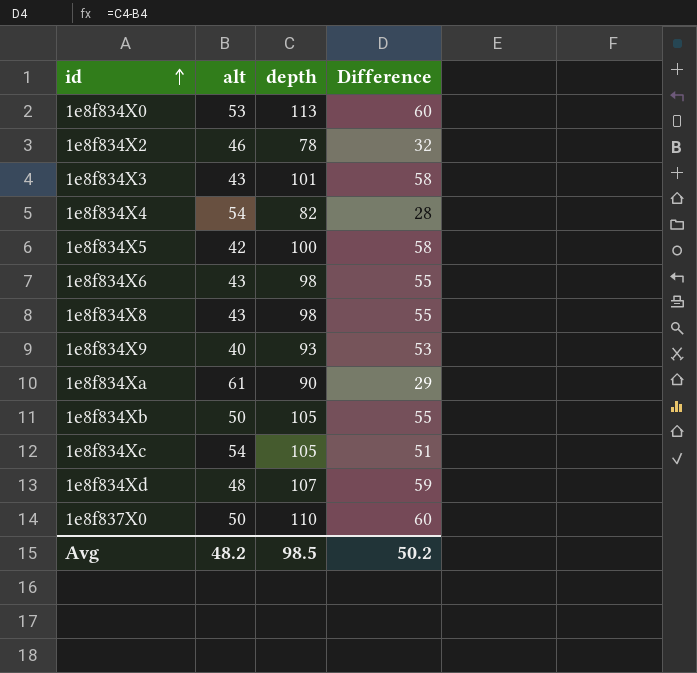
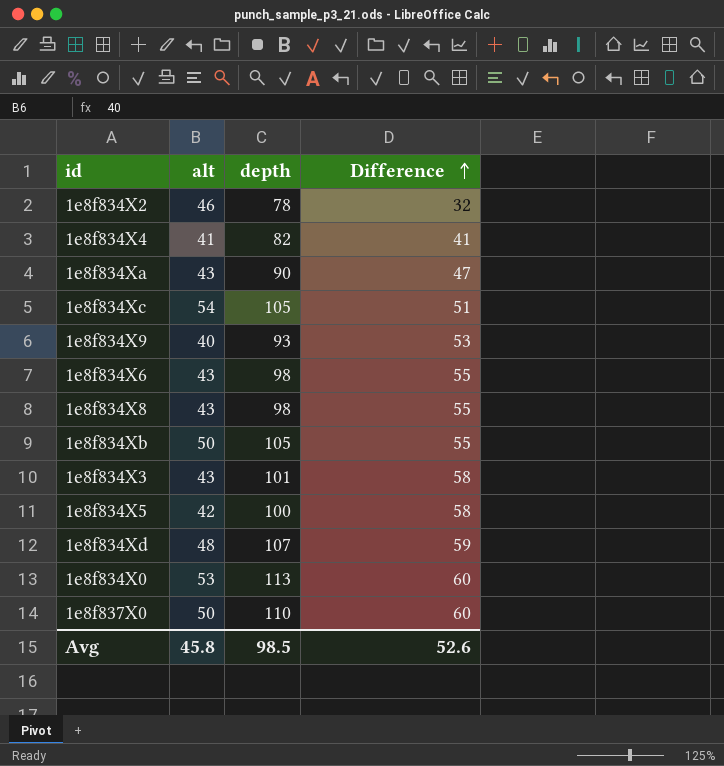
row order: id ascending -> Difference ascending
1e8f834X4 | alt: 54 -> 41
1e8f834X4 | Difference: 28 -> 41
1e8f834Xa | alt: 61 -> 43
1e8f834Xa | Difference: 29 -> 47
Avg | alt: 48.2 -> 45.8
Avg | Difference: 50.2 -> 52.6

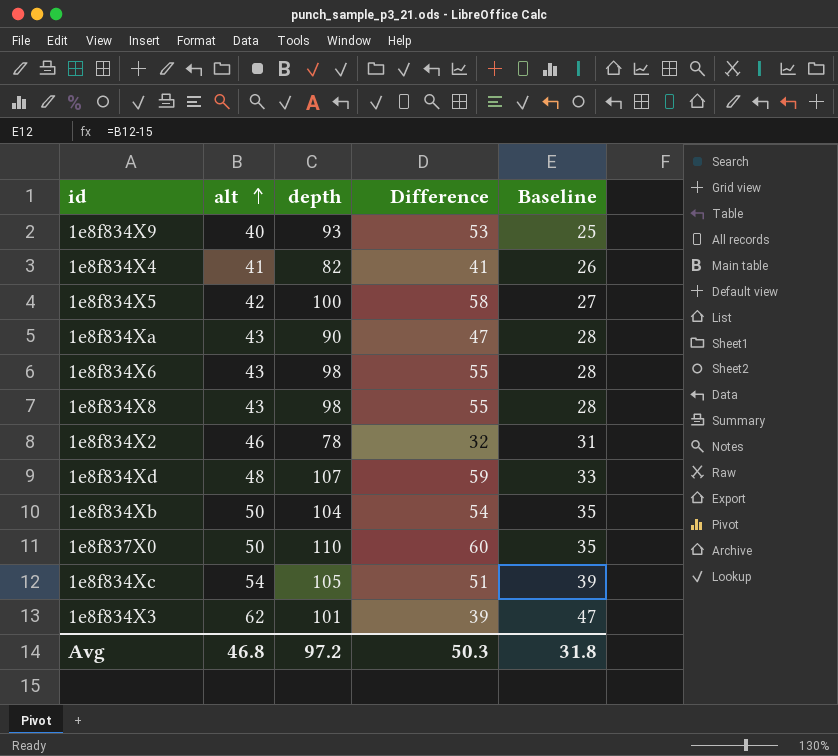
row order: Difference ascending -> alt ascending
column Baseline | formula: none -> [alt] - 15
row 1e8f834X0: 53 | 113 | 60 -> none
1e8f834Xb | depth: 105 -> 104
1e8f834Xb | Difference: 55 -> 54
1e8f834X3 | alt: 43 -> 62
1e8f834X3 | Difference: 58 -> 39
Avg | alt: 45.8 -> 46.8
Avg | depth: 98.5 -> 97.2
Avg | Difference: 52.6 -> 50.3

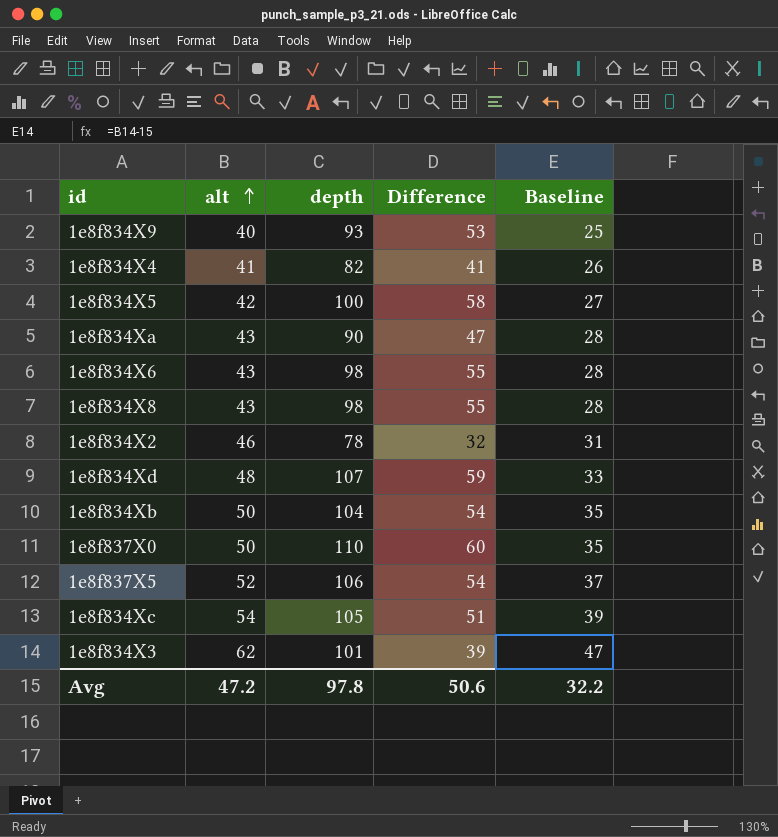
row 1e8f837X5: none -> 52 | 106 | 54 | 37
Avg | alt: 46.8 -> 47.2
Avg | depth: 97.2 -> 97.8
Avg | Difference: 50.3 -> 50.6
Avg | Baseline: 31.8 -> 32.2

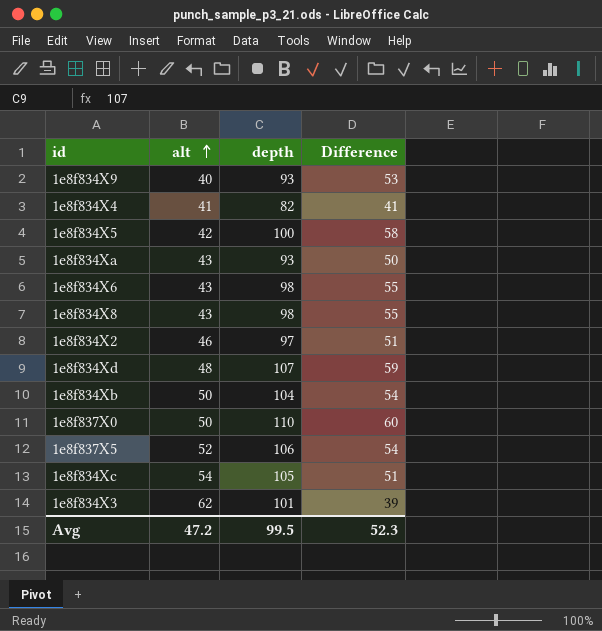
column Baseline | formula: [alt] - 15 -> none
1e8f834Xa | depth: 90 -> 93
1e8f834Xa | Difference: 47 -> 50
1e8f834X2 | depth: 78 -> 97
1e8f834X2 | Difference: 32 -> 51
Avg | depth: 97.8 -> 99.5
Avg | Difference: 50.6 -> 52.3

